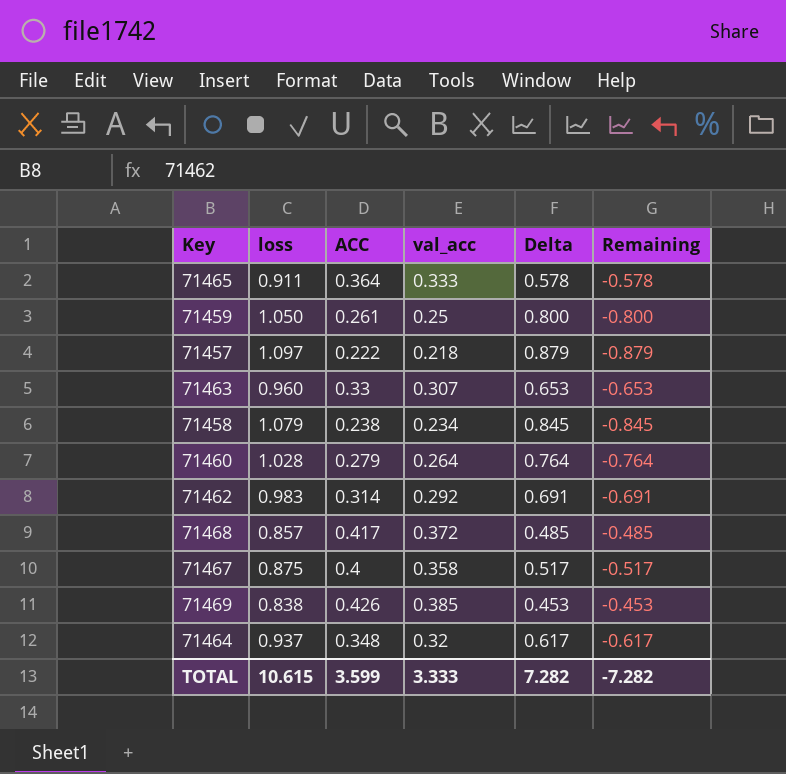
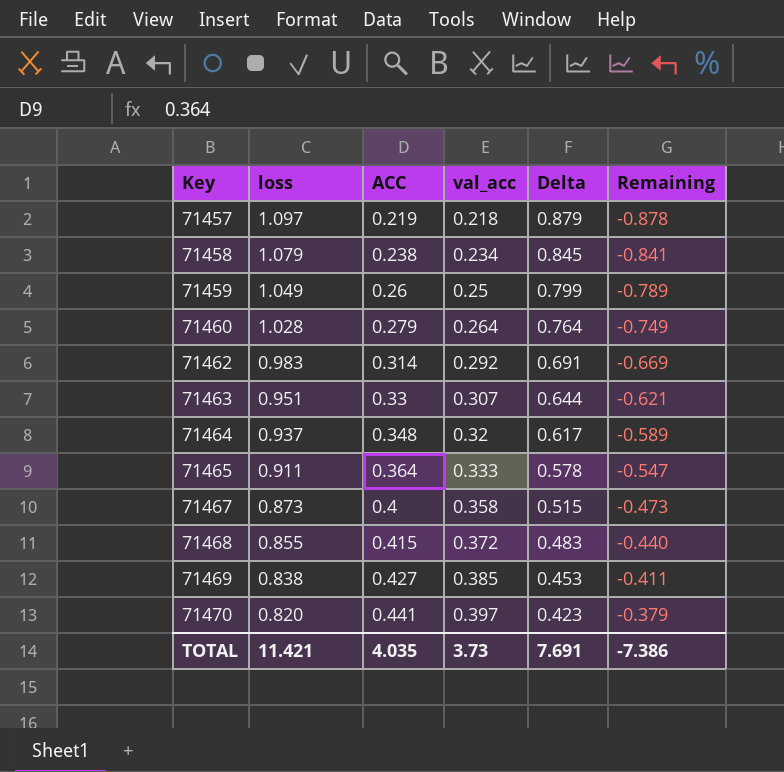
row order: none -> Key ascending
column Remaining | formula: [val_acc] - [loss] -> [ACC] - [loss]
71457 | ACC: 0.222 -> 0.219
71459 | loss: 1.050 -> 1.049
71459 | ACC: 0.261 -> 0.26
71459 | Delta: 0.800 -> 0.799
71463 | loss: 0.960 -> 0.951
71463 | Delta: 0.653 -> 0.644
71467 | loss: 0.875 -> 0.873
71467 | Delta: 0.517 -> 0.515
71468 | loss: 0.857 -> 0.855
71468 | ACC: 0.417 -> 0.415
71468 | Delta: 0.485 -> 0.483
71469 | ACC: 0.426 -> 0.427
row 71470: none -> 0.820 | 0.441 | 0.397 | 0.423 | -0.379
TOTAL | loss: 10.615 -> 11.421
TOTAL | ACC: 3.599 -> 4.035
TOTAL | val_acc: 3.333 -> 3.73
TOTAL | Delta: 7.282 -> 7.691
TOTAL | Remaining: -7.282 -> -7.386

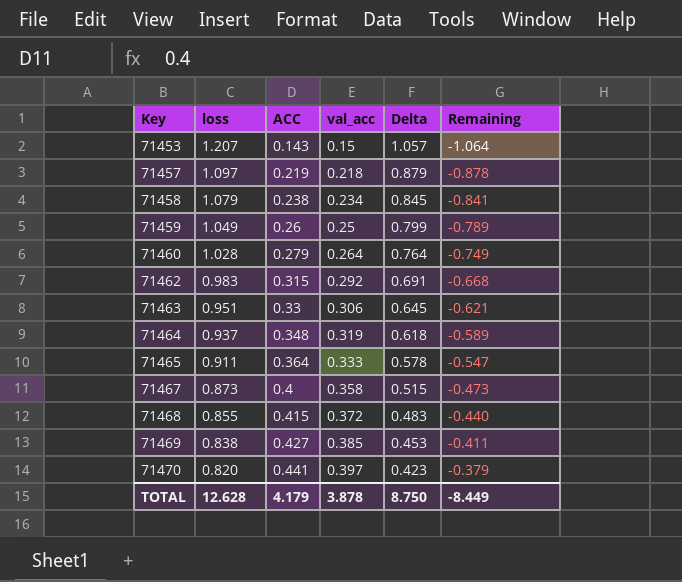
row 71453: none -> 1.207 | 0.143 | 0.15 | 1.057 | -1.064
71462 | ACC: 0.314 -> 0.315
71462 | Remaining: -0.669 -> -0.668
71463 | val_acc: 0.307 -> 0.306
71463 | Delta: 0.644 -> 0.645
71464 | val_acc: 0.32 -> 0.319
71464 | Delta: 0.617 -> 0.618
TOTAL | loss: 11.421 -> 12.628
TOTAL | ACC: 4.035 -> 4.179
TOTAL | val_acc: 3.73 -> 3.878
TOTAL | Delta: 7.691 -> 8.750
TOTAL | Remaining: -7.386 -> -8.449

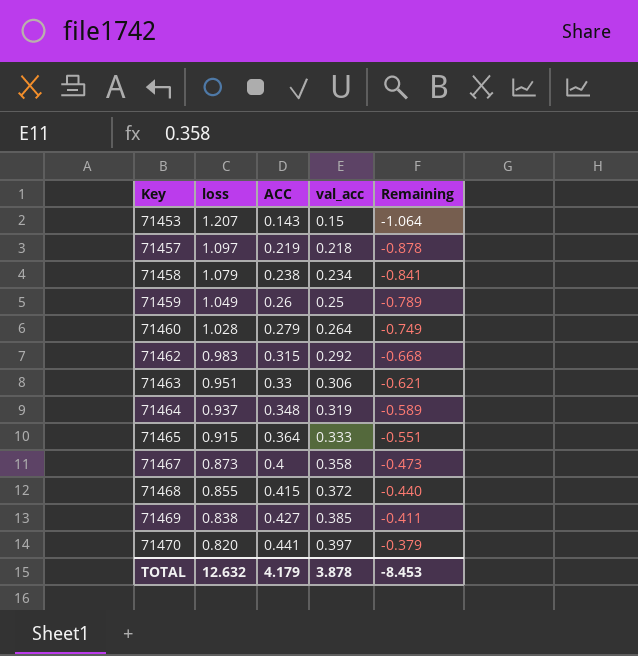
column Delta | formula: [loss] - [val_acc] -> none
71465 | loss: 0.911 -> 0.915
71465 | Remaining: -0.547 -> -0.551
TOTAL | loss: 12.628 -> 12.632
TOTAL | Remaining: -8.449 -> -8.453

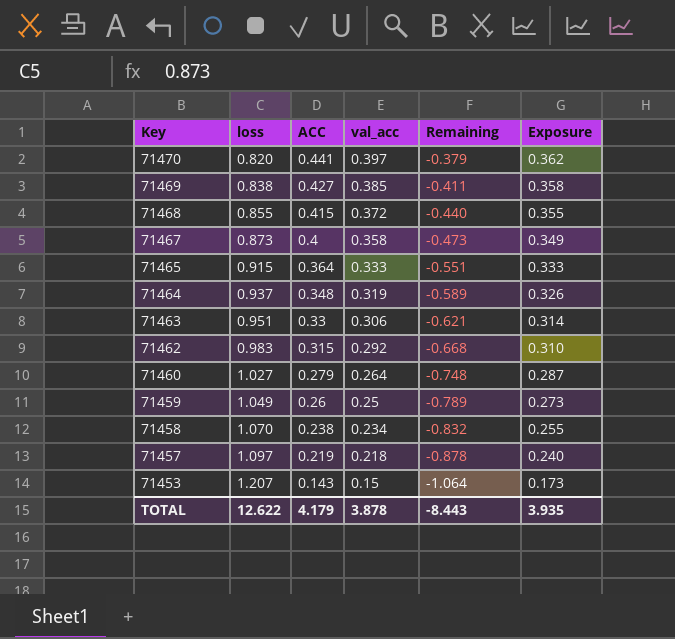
row order: Key ascending -> Key descending
column Exposure | formula: none -> [loss] * [ACC]
71460 | loss: 1.028 -> 1.027
71460 | Remaining: -0.749 -> -0.748
71458 | loss: 1.079 -> 1.070
71458 | Remaining: -0.841 -> -0.832
TOTAL | loss: 12.632 -> 12.622
TOTAL | Remaining: -8.453 -> -8.443

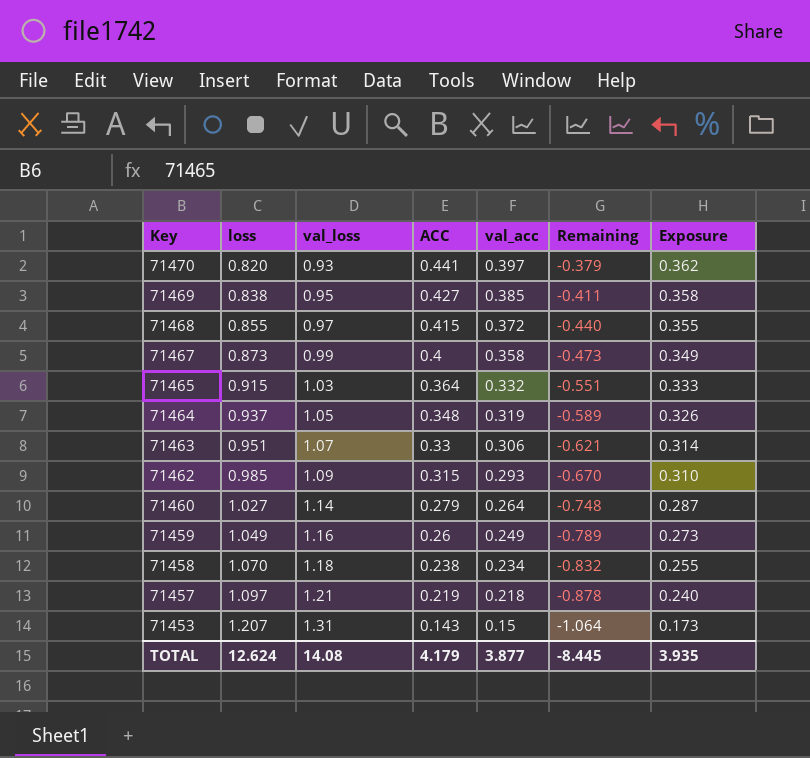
column val_loss | position: none -> 3
71465 | val_acc: 0.333 -> 0.332
71462 | loss: 0.983 -> 0.985
71462 | val_acc: 0.292 -> 0.293
71462 | Remaining: -0.668 -> -0.670
71459 | val_acc: 0.25 -> 0.249
TOTAL | loss: 12.622 -> 12.624
TOTAL | val_acc: 3.878 -> 3.877
TOTAL | Remaining: -8.443 -> -8.445

